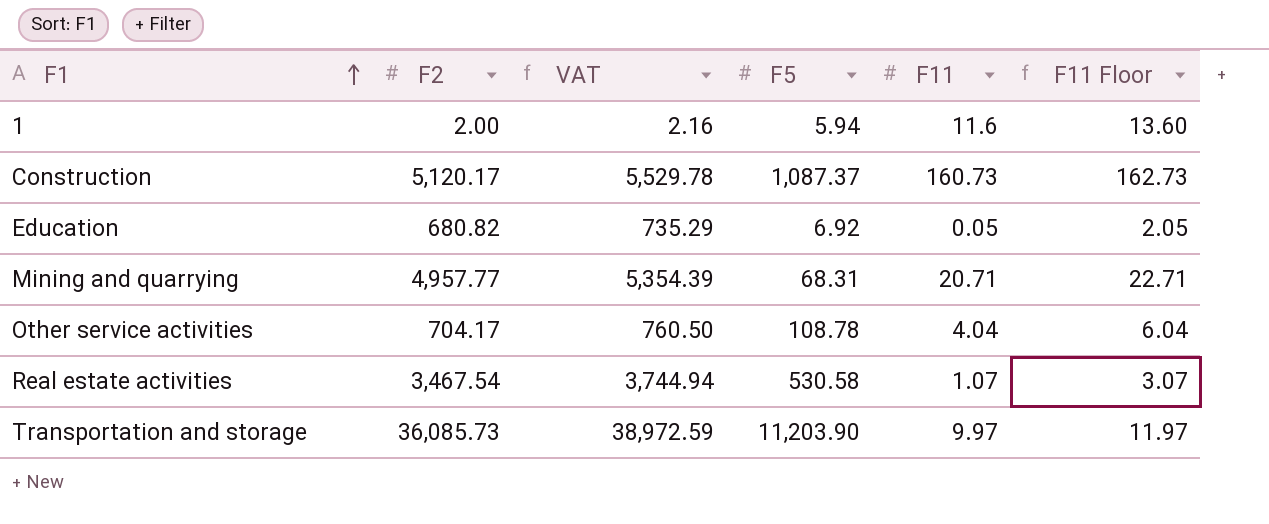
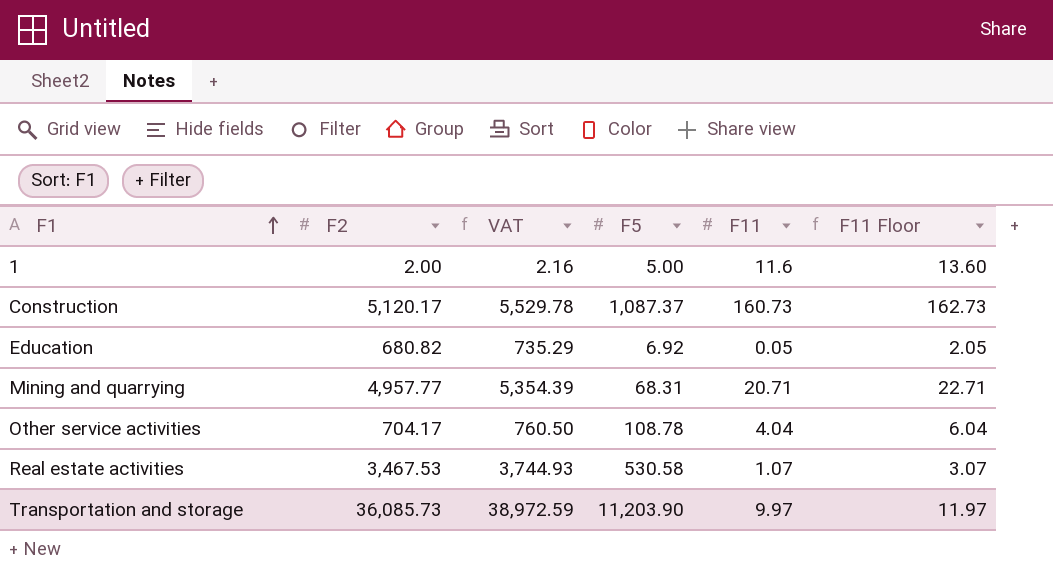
1 | F5: 5.94 -> 5.00
Real estate activities | F2: 3,467.54 -> 3,467.53
Real estate activities | VAT: 3,744.94 -> 3,744.93

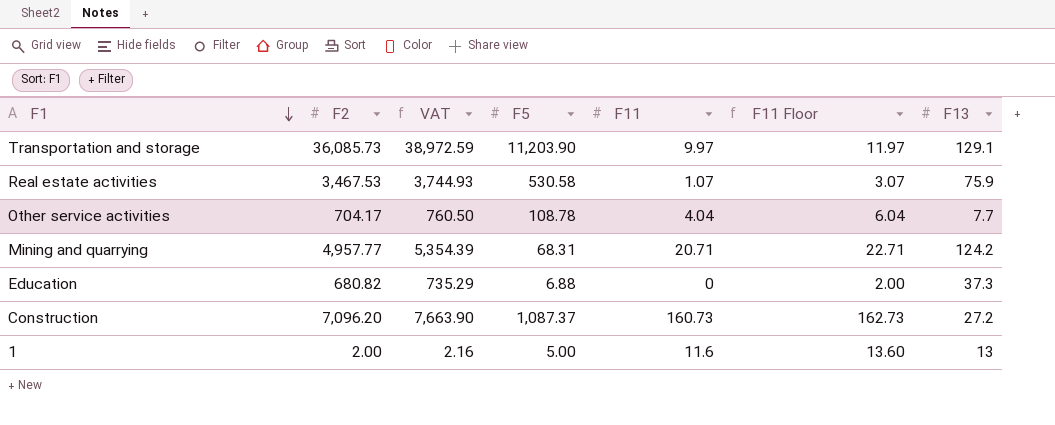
row order: F1 ascending -> F1 descending
column F13 | position: none -> 7
Education | F5: 6.92 -> 6.88
Education | F11: 0.05 -> 0
Education | F11 Floor: 2.05 -> 2.00
Construction | F2: 5,120.17 -> 7,096.20
Construction | VAT: 5,529.78 -> 7,663.90

